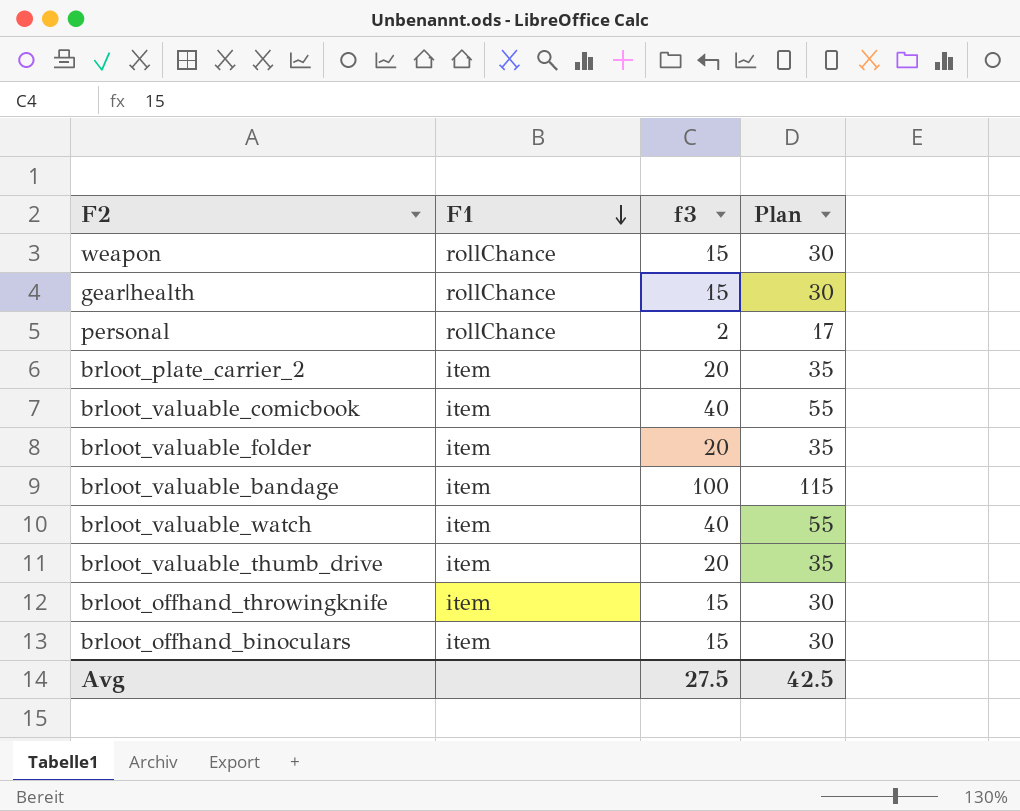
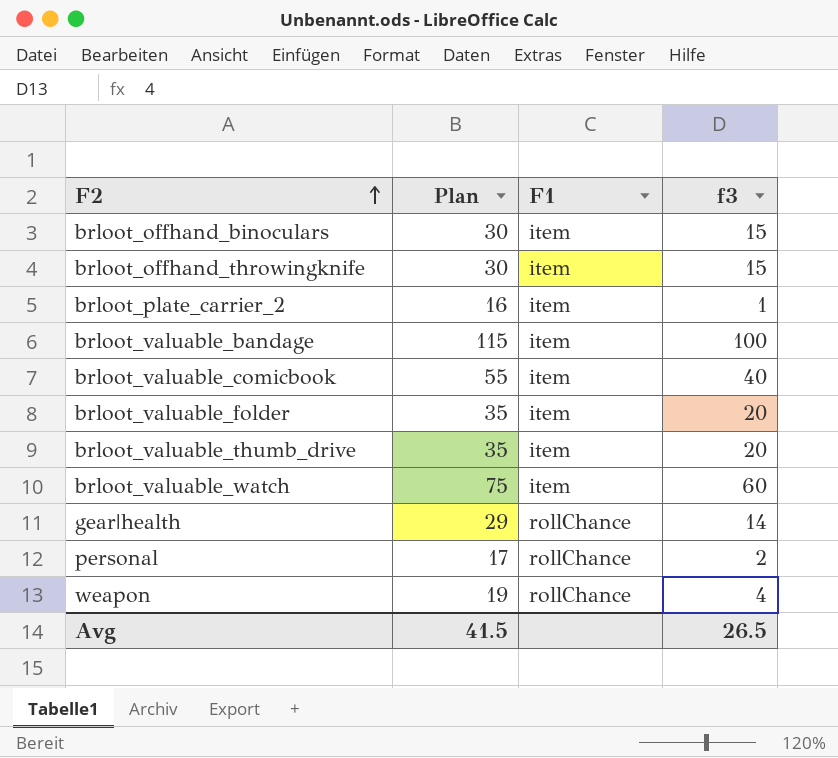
row order: F1 descending -> F2 ascending
column Plan | position: 4 -> 2
brloot_plate_carrier_2 | Plan: 35 -> 16
brloot_plate_carrier_2 | f3: 20 -> 1
brloot_valuable_watch | Plan: 55 -> 75
brloot_valuable_watch | f3: 40 -> 60
gear|health | Plan: 30 -> 29
gear|health | f3: 15 -> 14
weapon | Plan: 30 -> 19
weapon | f3: 15 -> 4
Avg | Plan: 42.5 -> 41.5
Avg | f3: 27.5 -> 26.5

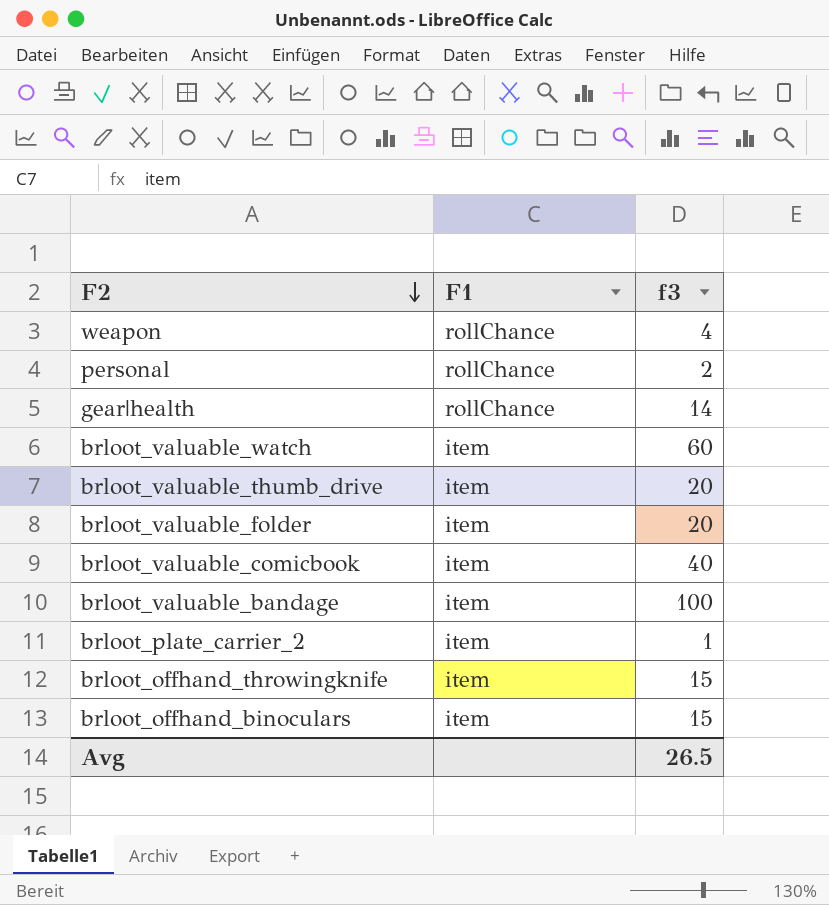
row order: F2 ascending -> F2 descending
column Plan | formula: [f3] + 15 -> none

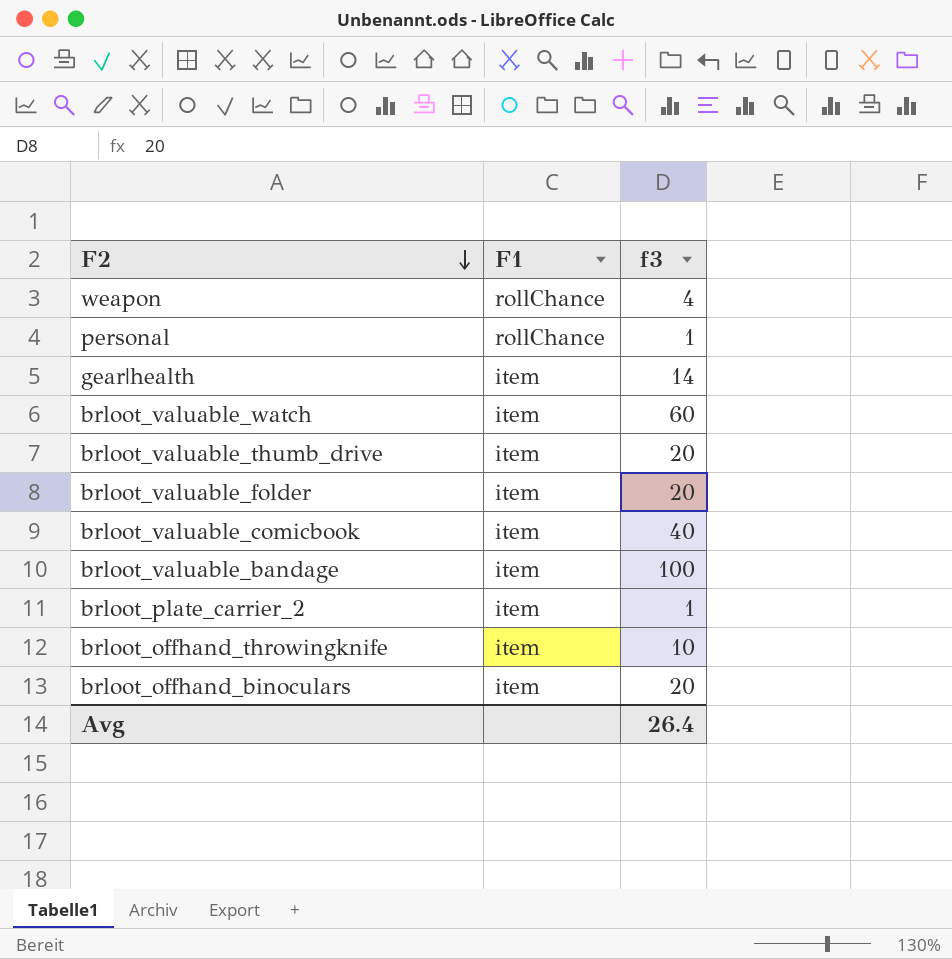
personal | f3: 2 -> 1
gear|health | F1: rollChance -> item
brloot_offhand_throwingknife | f3: 15 -> 10
brloot_offhand_binoculars | f3: 15 -> 20
Avg | f3: 26.5 -> 26.4

